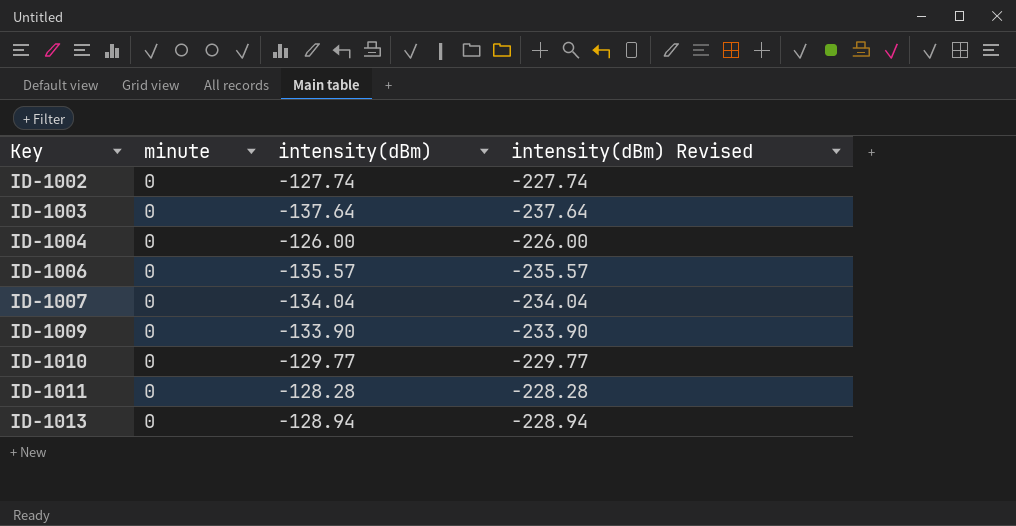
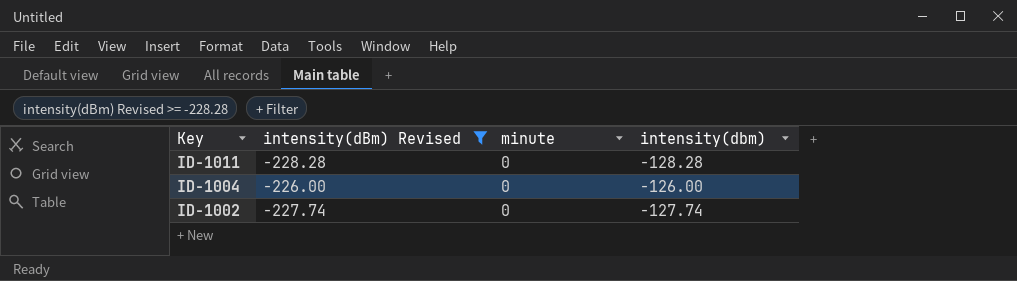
filter: none -> intensity(dBm) Revised >= -228.28
row order: Key ascending -> Key descending
column intensity(dBm) Revised | position: 4 -> 2
column name: intensity(dBm) -> intensity(dbm)

